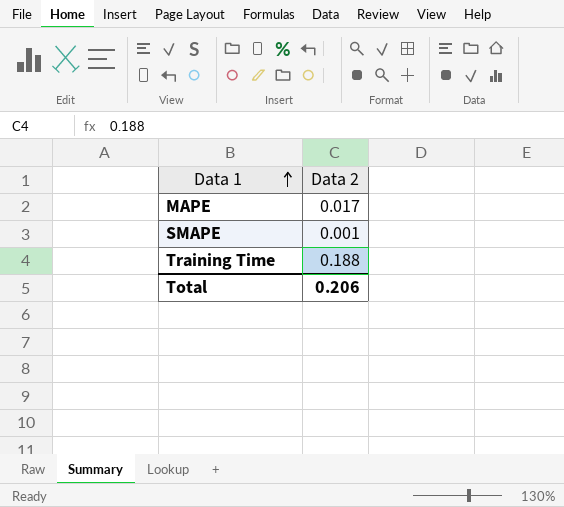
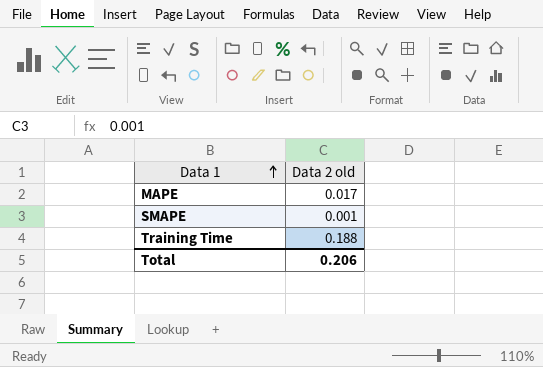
column name: Data 2 -> Data 2 old

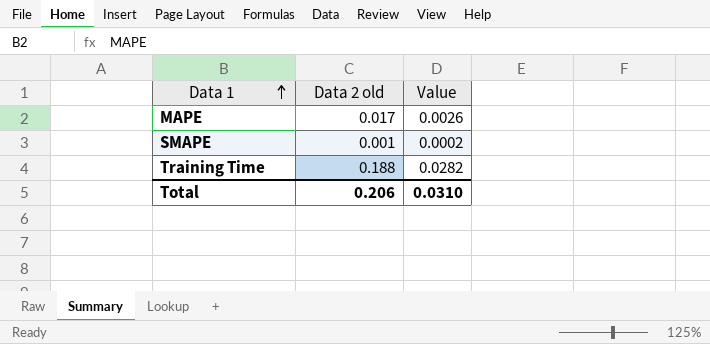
column Value | formula: none -> [Data 2 old] * 0.15

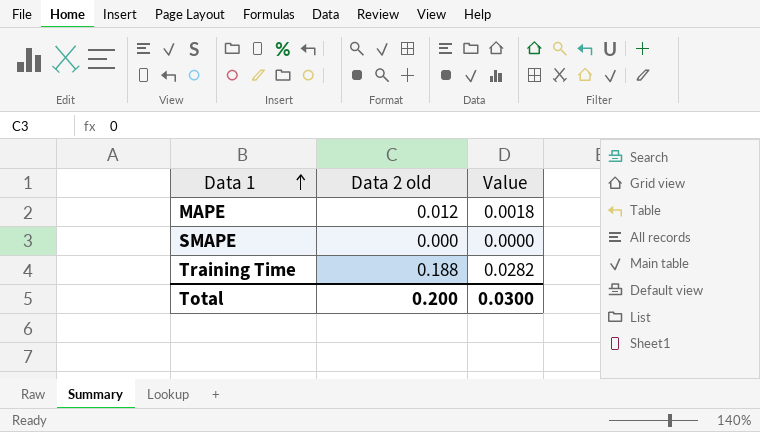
MAPE | Data 2 old: 0.017 -> 0.012
MAPE | Value: 0.0026 -> 0.0018
SMAPE | Data 2 old: 0.001 -> 0.000
SMAPE | Value: 0.0002 -> 0.0000
Total | Data 2 old: 0.206 -> 0.200
Total | Value: 0.0310 -> 0.0300

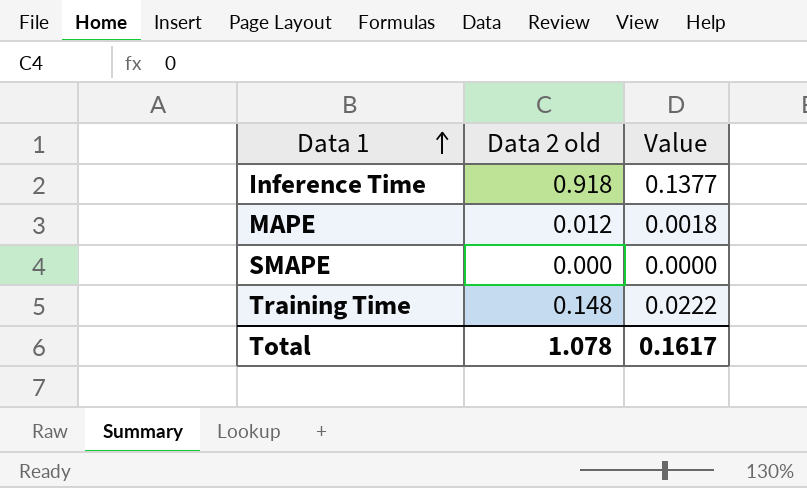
row Inference Time: none -> 0.918 | 0.1377
Training Time | Data 2 old: 0.188 -> 0.148
Training Time | Value: 0.0282 -> 0.0222
Total | Data 2 old: 0.200 -> 1.078
Total | Value: 0.0300 -> 0.1617

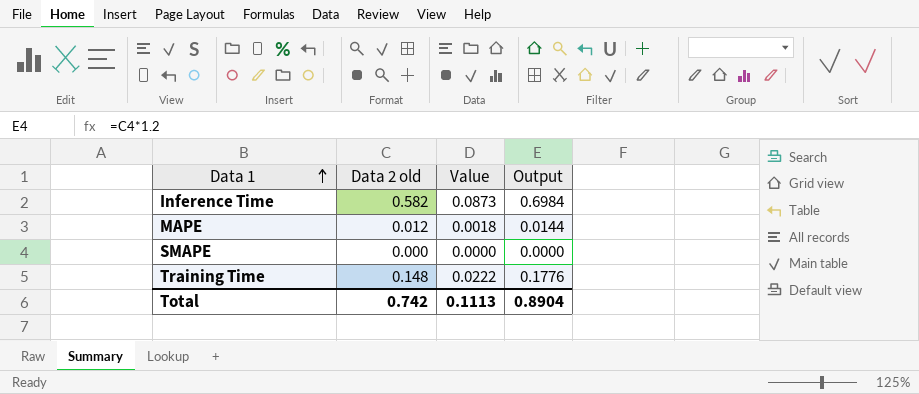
column Output | formula: none -> [Data 2 old] * 1.2
Inference Time | Data 2 old: 0.918 -> 0.582
Inference Time | Value: 0.1377 -> 0.0873
Total | Data 2 old: 1.078 -> 0.742
Total | Value: 0.1617 -> 0.1113

